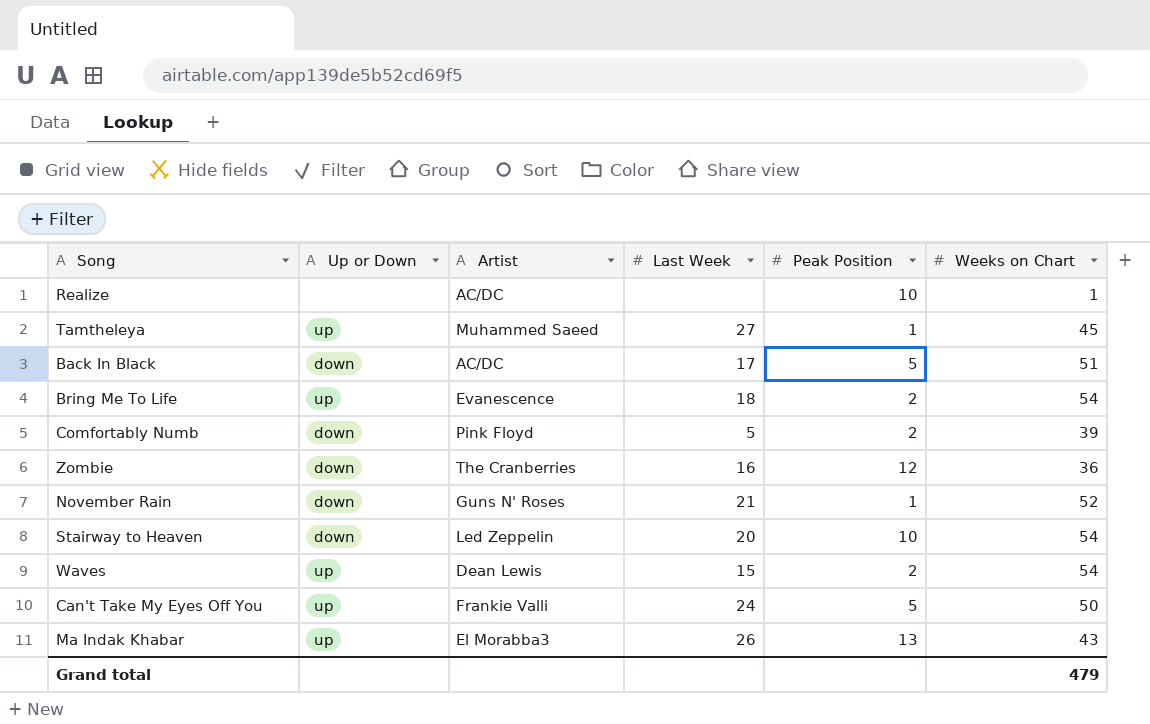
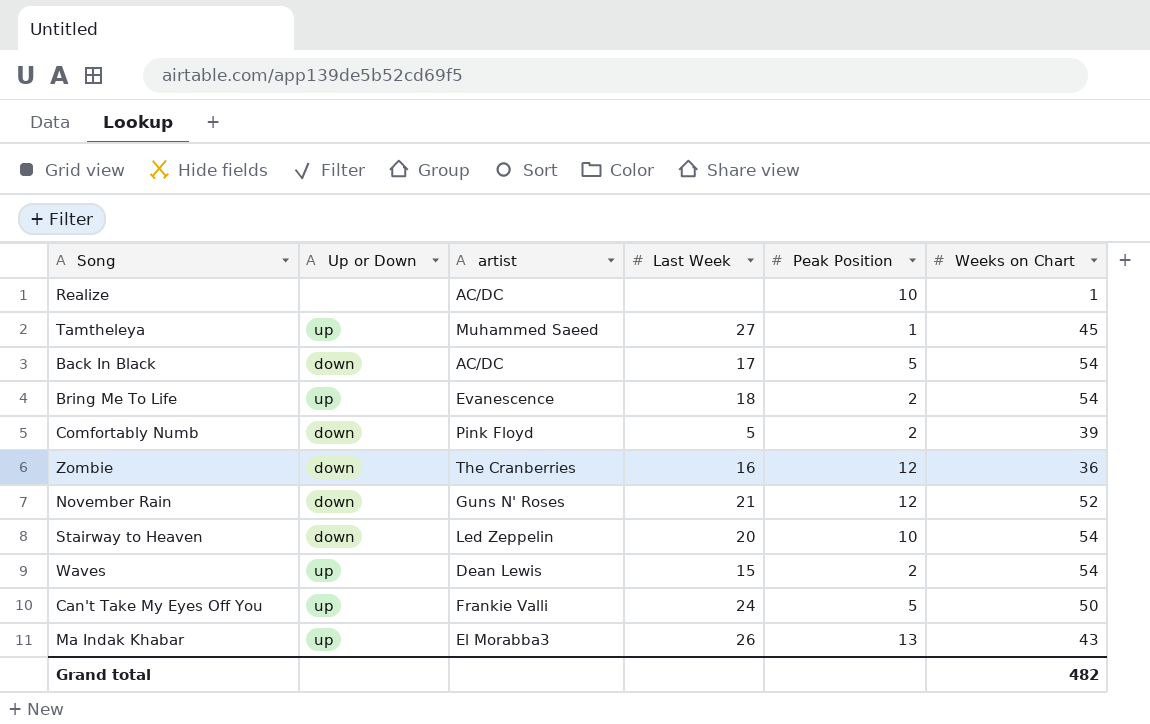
column name: Artist -> artist
Back In Black | Weeks on Chart: 51 -> 54
November Rain | Peak Position: 1 -> 12
Grand total | Weeks on Chart: 479 -> 482

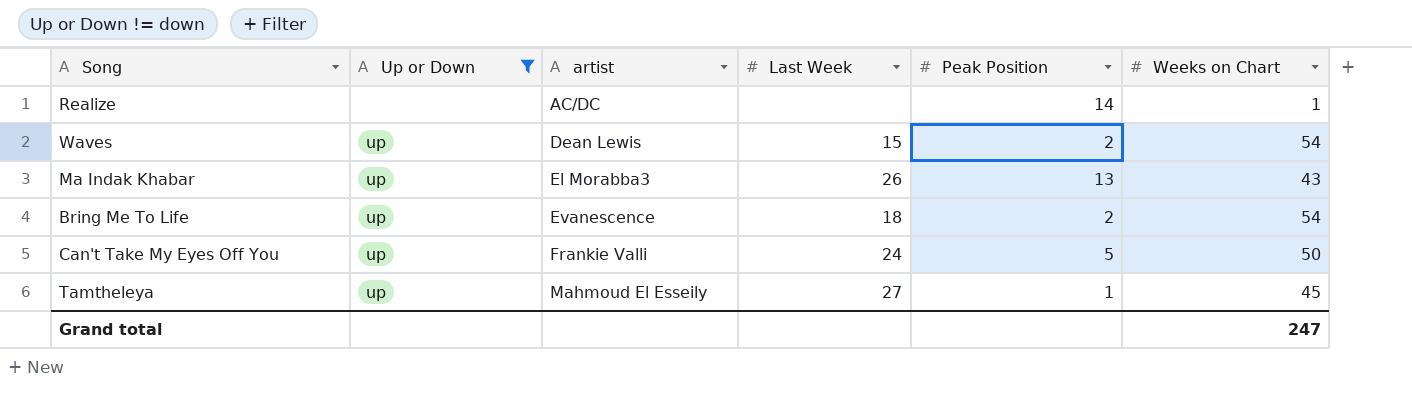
filter: none -> Up or Down != down
row order: none -> artist ascending
Realize | Peak Position: 10 -> 14
Tamtheleya | artist: Muhammed Saeed -> Mahmoud El Esseily
Grand total | Weeks on Chart: 482 -> 247

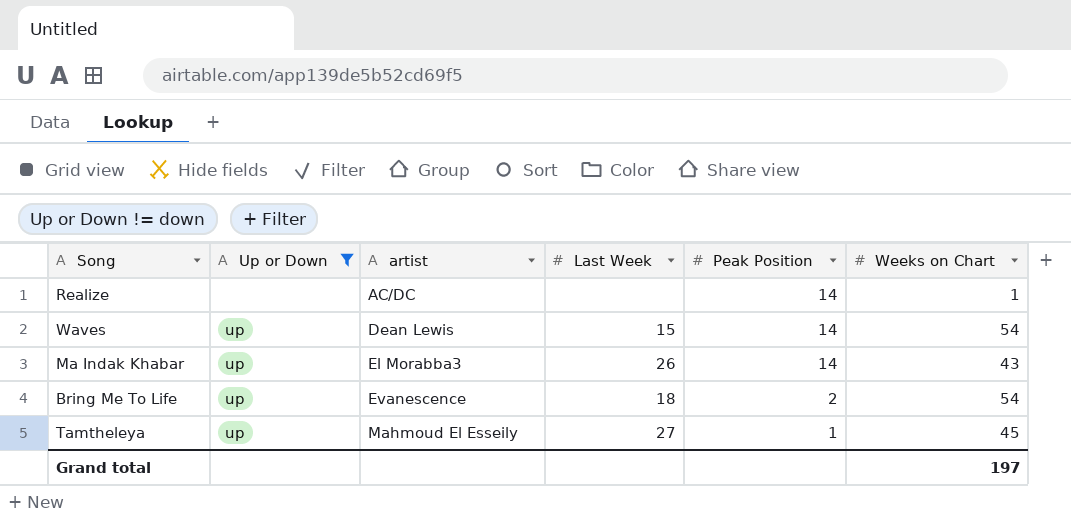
row Can't Take My Eyes Off You: up | Frankie Valli | 24 | 5 | 50 -> none
Waves | Peak Position: 2 -> 14
Ma Indak Khabar | Peak Position: 13 -> 14
Grand total | Weeks on Chart: 247 -> 197

